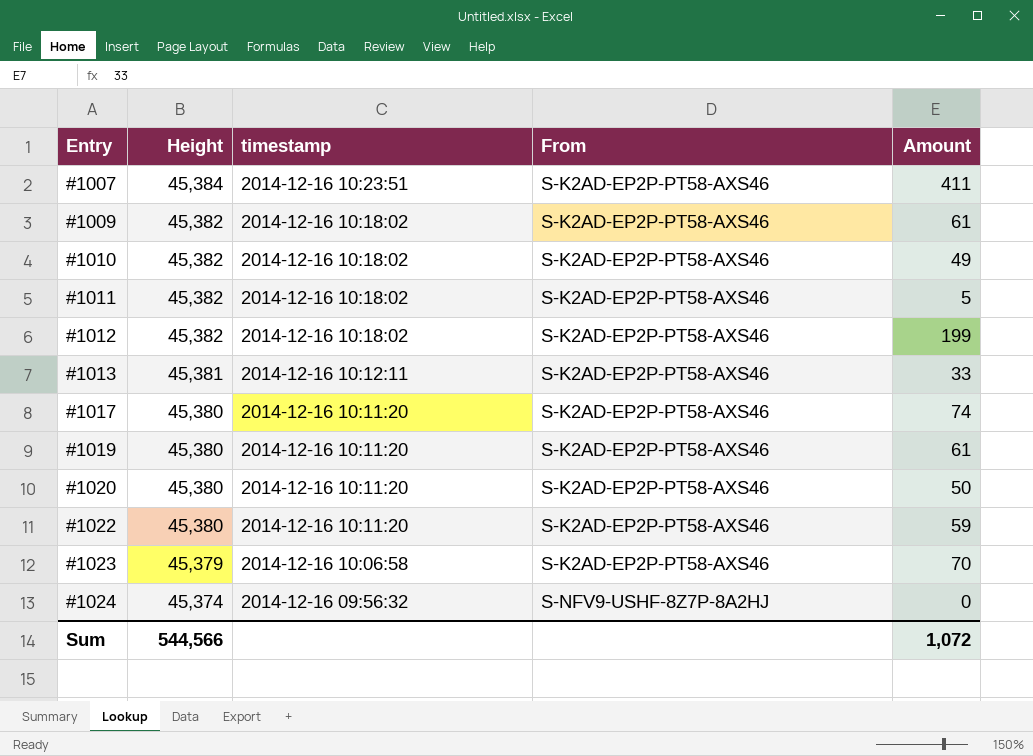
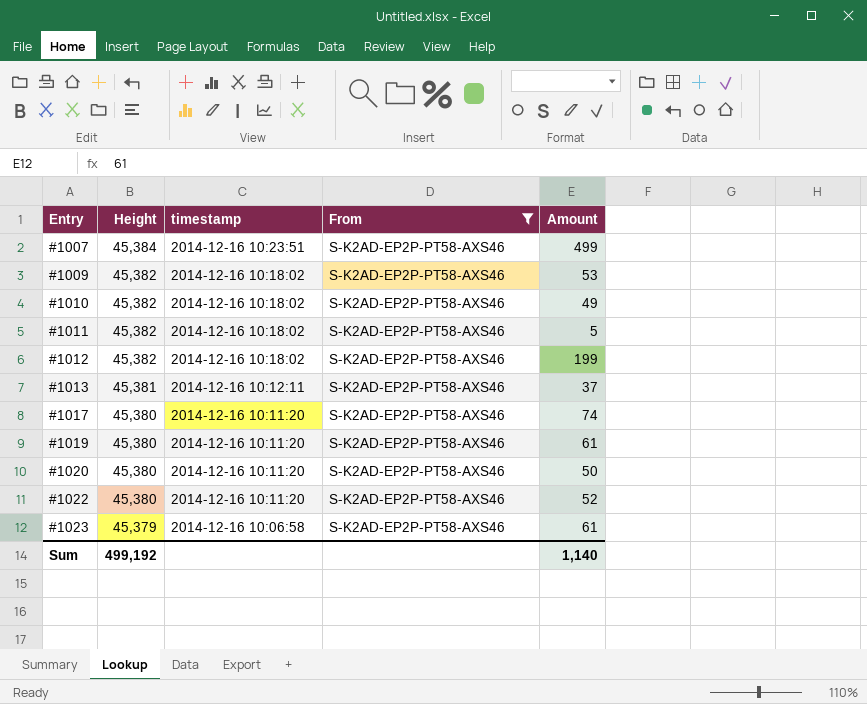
filter: none -> From = S-K2AD-EP2P-PT58-AXS46
#1007 | Amount: 411 -> 499
#1009 | Amount: 61 -> 53
#1013 | Amount: 33 -> 37
#1022 | Amount: 59 -> 52
#1023 | Amount: 70 -> 61
Sum | Height: 544,566 -> 499,192
Sum | Amount: 1,072 -> 1,140

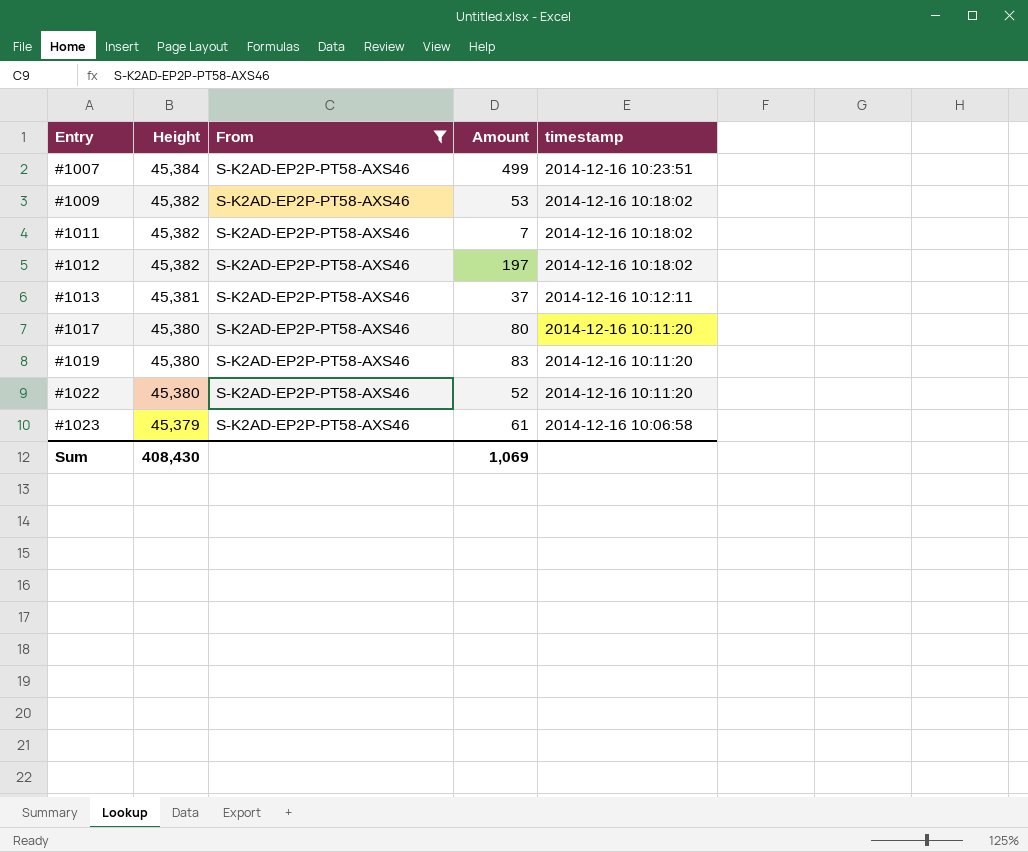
column timestamp | position: 3 -> 5
row #1010: 45,382 | 2014-12-16 10:18:02 | S-K2AD-EP2P-PT58-AXS46 | 49 -> none
row #1020: 45,380 | 2014-12-16 10:11:20 | S-K2AD-EP2P-PT58-AXS46 | 50 -> none
#1011 | Amount: 5 -> 7
#1012 | Amount: 199 -> 197
#1017 | Amount: 74 -> 80
#1019 | Amount: 61 -> 83
Sum | Height: 499,192 -> 408,430
Sum | Amount: 1,140 -> 1,069

